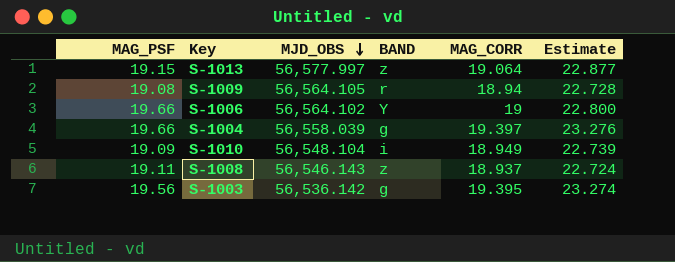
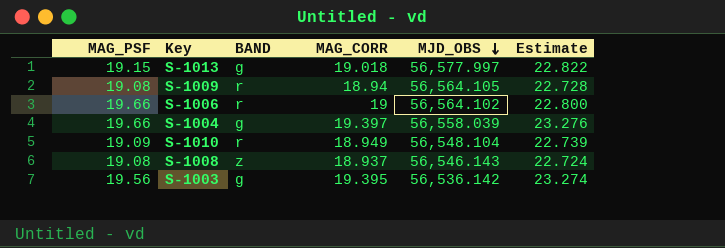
column MJD_OBS | position: 3 -> 5
S-1013 | BAND: z -> g
S-1013 | MAG_CORR: 19.064 -> 19.018
S-1013 | Estimate: 22.877 -> 22.822
S-1006 | BAND: Y -> r
S-1010 | BAND: i -> r
S-1008 | MAG_PSF: 19.11 -> 19.08

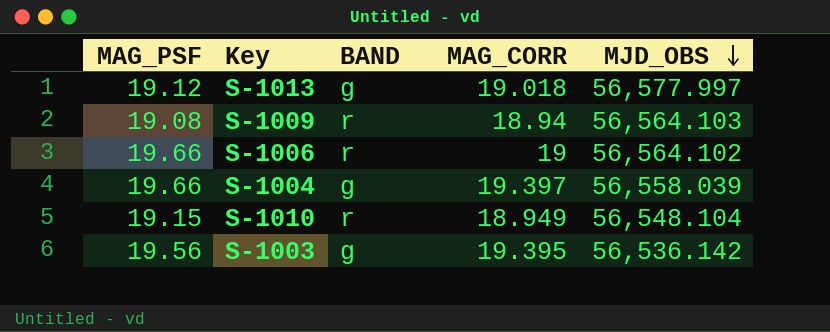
column Estimate | formula: [MAG_CORR] * 1.2 -> none
row S-1008: 19.08 | z | 18.937 | 56,546.143 | 22.724 -> none
S-1013 | MAG_PSF: 19.15 -> 19.12
S-1009 | MJD_OBS: 56,564.105 -> 56,564.103
S-1010 | MAG_PSF: 19.09 -> 19.15

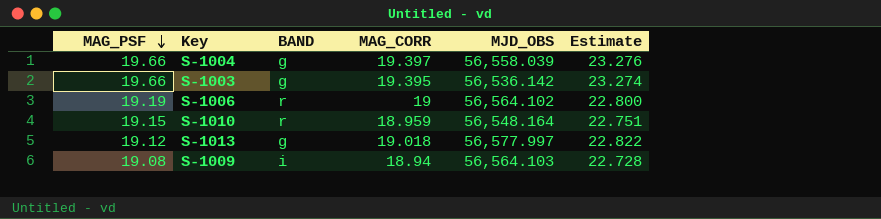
row order: MJD_OBS descending -> MAG_PSF descending
column Estimate | formula: none -> [MAG_CORR] * 1.2
S-1003 | MAG_PSF: 19.56 -> 19.66
S-1006 | MAG_PSF: 19.66 -> 19.19
S-1010 | MAG_CORR: 18.949 -> 18.959
S-1010 | MJD_OBS: 56,548.104 -> 56,548.164
S-1009 | BAND: r -> i

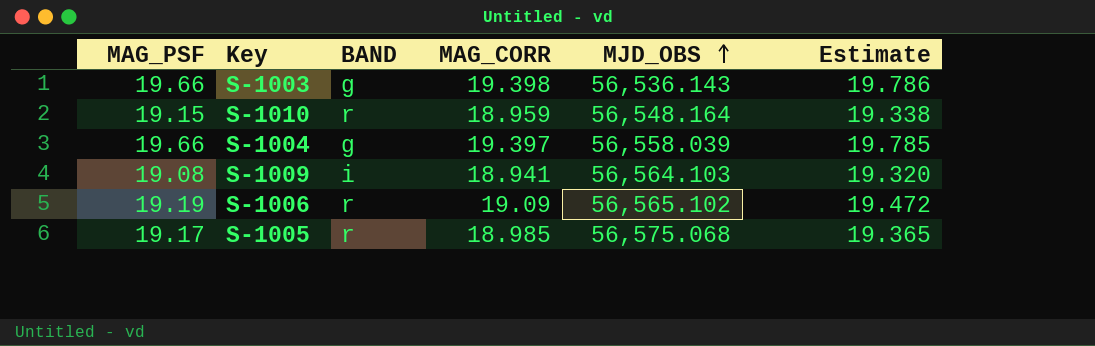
row order: MAG_PSF descending -> MJD_OBS ascending
column Estimate | formula: [MAG_CORR] * 1.2 -> [MAG_CORR] * 1.02
row S-1013: 19.12 | g | 19.018 | 56,577.997 | 22.822 -> none
S-1003 | MAG_CORR: 19.395 -> 19.398
S-1003 | MJD_OBS: 56,536.142 -> 56,536.143
S-1009 | MAG_CORR: 18.94 -> 18.941
S-1006 | MAG_CORR: 19 -> 19.09
S-1006 | MJD_OBS: 56,564.102 -> 56,565.102
row S-1005: none -> 19.17 | r | 18.985 | 56,575.068 | 19.365

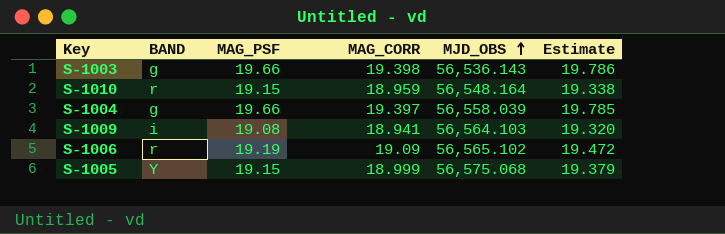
column MAG_PSF | position: 1 -> 3
S-1005 | BAND: r -> Y
S-1005 | MAG_PSF: 19.17 -> 19.15
S-1005 | MAG_CORR: 18.985 -> 18.999
S-1005 | Estimate: 19.365 -> 19.379

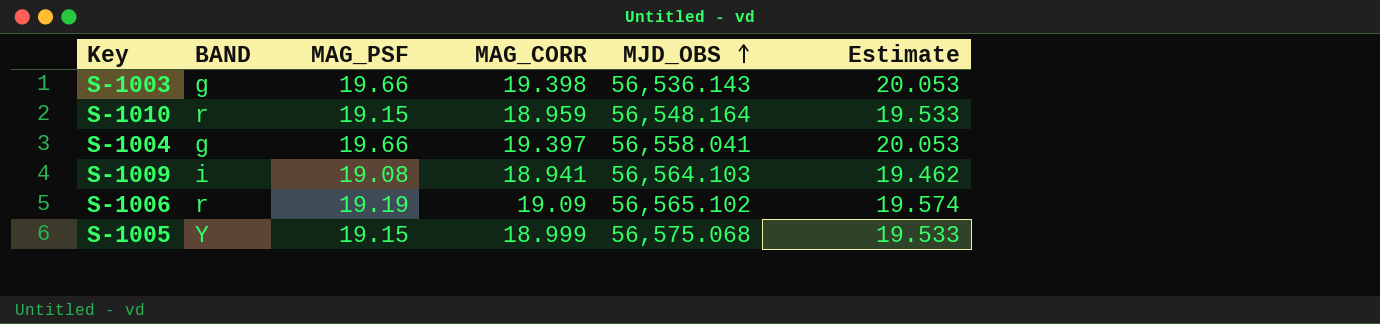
column Estimate | formula: [MAG_CORR] * 1.02 -> [MAG_PSF] * 1.02
S-1004 | MJD_OBS: 56,558.039 -> 56,558.041

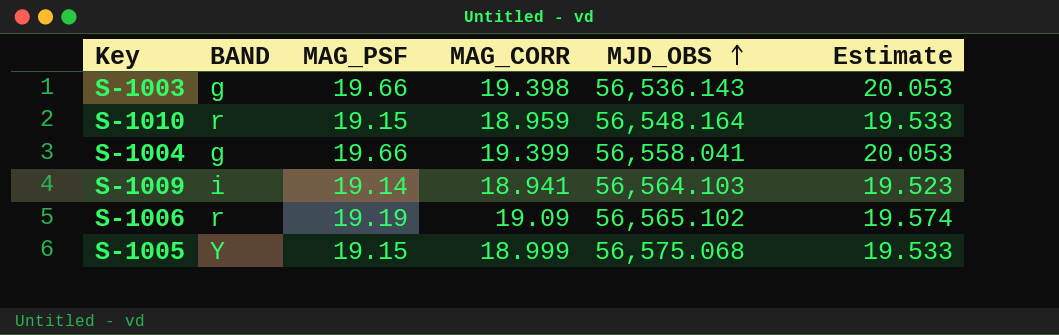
S-1004 | MAG_CORR: 19.397 -> 19.399
S-1009 | MAG_PSF: 19.08 -> 19.14
S-1009 | Estimate: 19.462 -> 19.523

